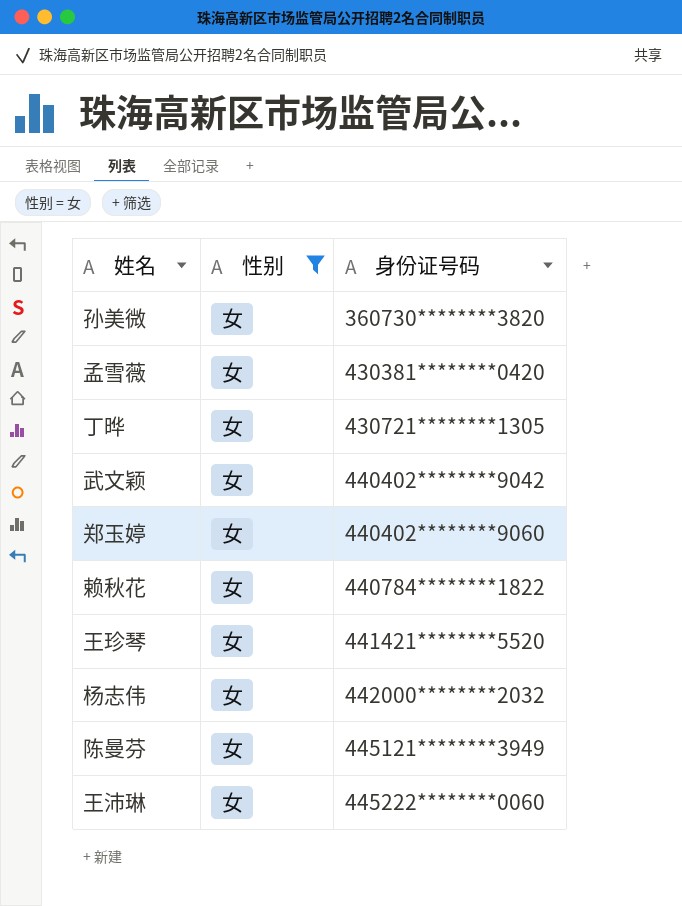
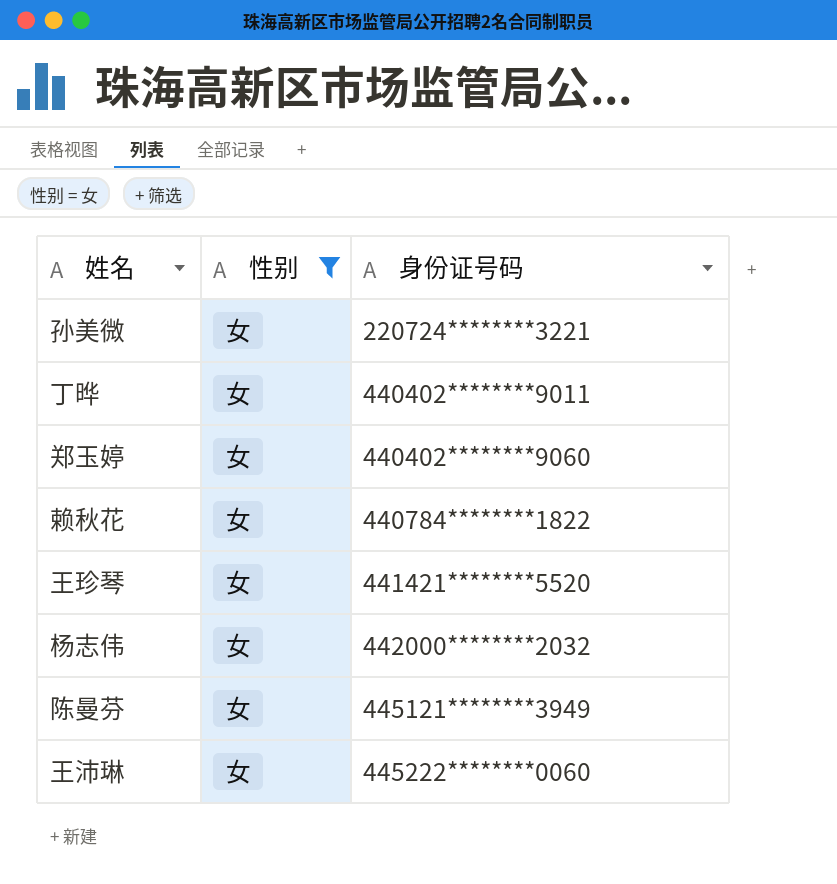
row 孟雪薇: 女 | 430381********0420 -> none
row 武文颖: 女 | 440402********9042 -> none
孙美微 | 身份证号码: 360730********3820 -> 220724********3221
丁晔 | 身份证号码: 430721********1305 -> 440402********9011

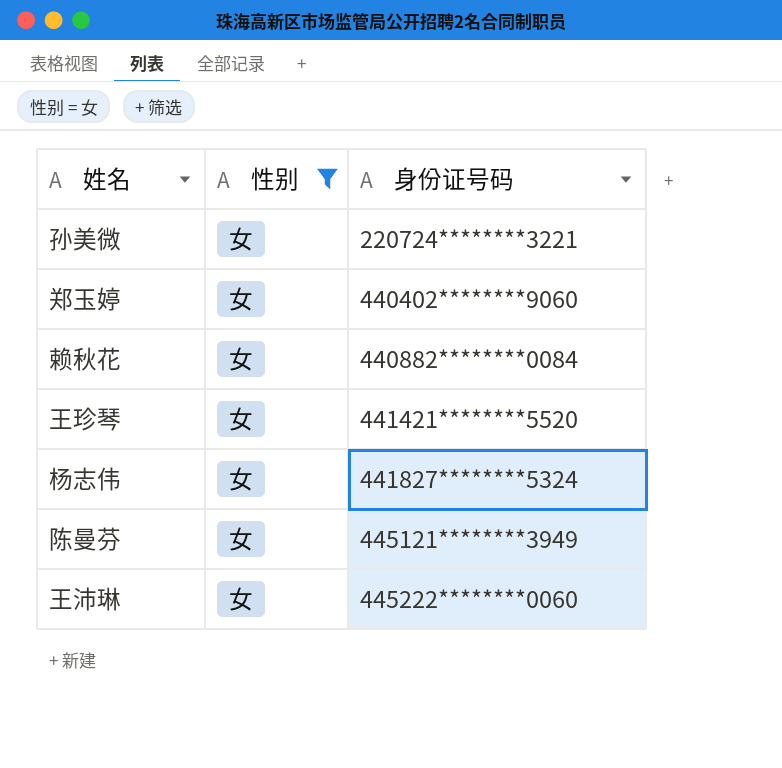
row 丁晔: 女 | 440402********9011 -> none
赖秋花 | 身份证号码: 440784********1822 -> 440882********0084
杨志伟 | 身份证号码: 442000********2032 -> 441827********5324

